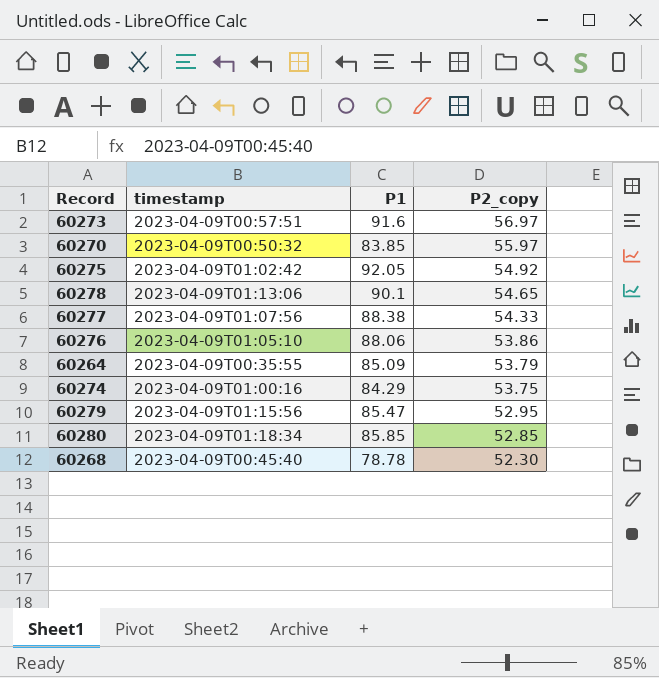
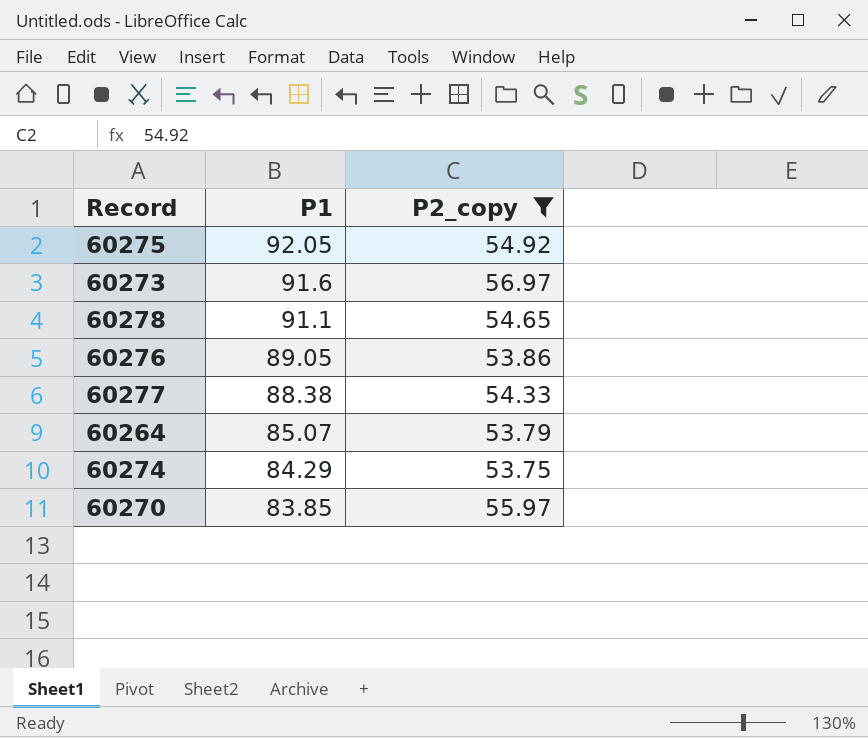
filter: none -> P2_copy >= 53.75
row order: P2_copy descending -> P1 descending
column timestamp | position: 2 -> none
60278 | P1: 90.1 -> 91.1
60276 | P1: 88.06 -> 89.05
60264 | P1: 85.09 -> 85.07

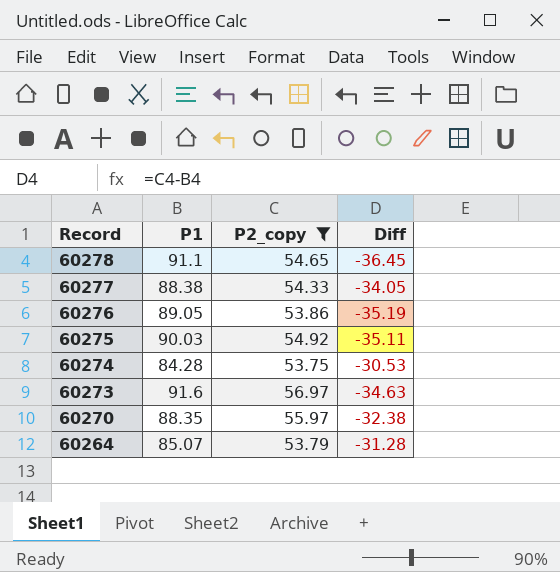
row order: P1 descending -> Record descending
column Diff | formula: none -> [P2_copy] - [P1]
60275 | P1: 92.05 -> 90.03
60274 | P1: 84.29 -> 84.28
60270 | P1: 83.85 -> 88.35

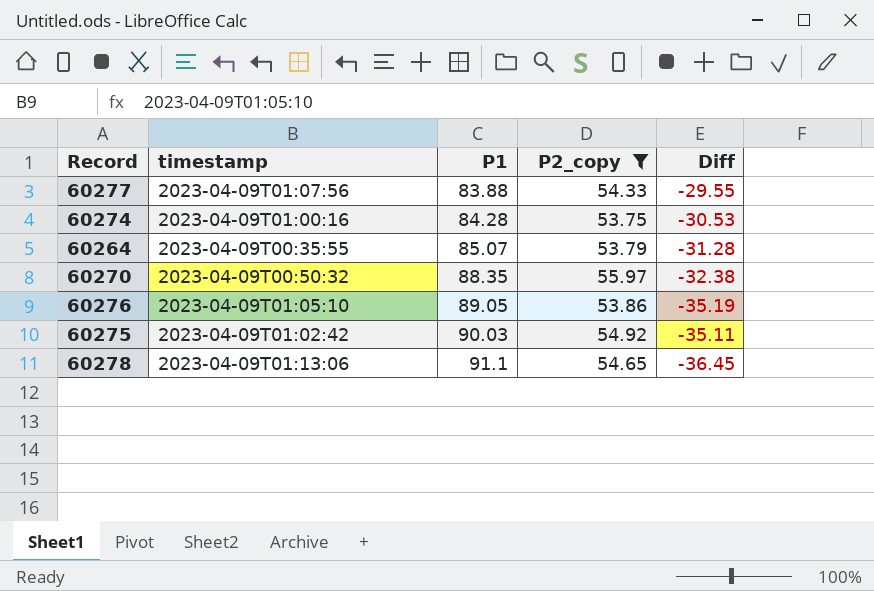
row order: Record descending -> P1 ascending
column timestamp | position: none -> 2
row 60273: 91.6 | 56.97 | -34.63 -> none
60277 | P1: 88.38 -> 83.88
60277 | Diff: -34.05 -> -29.55

